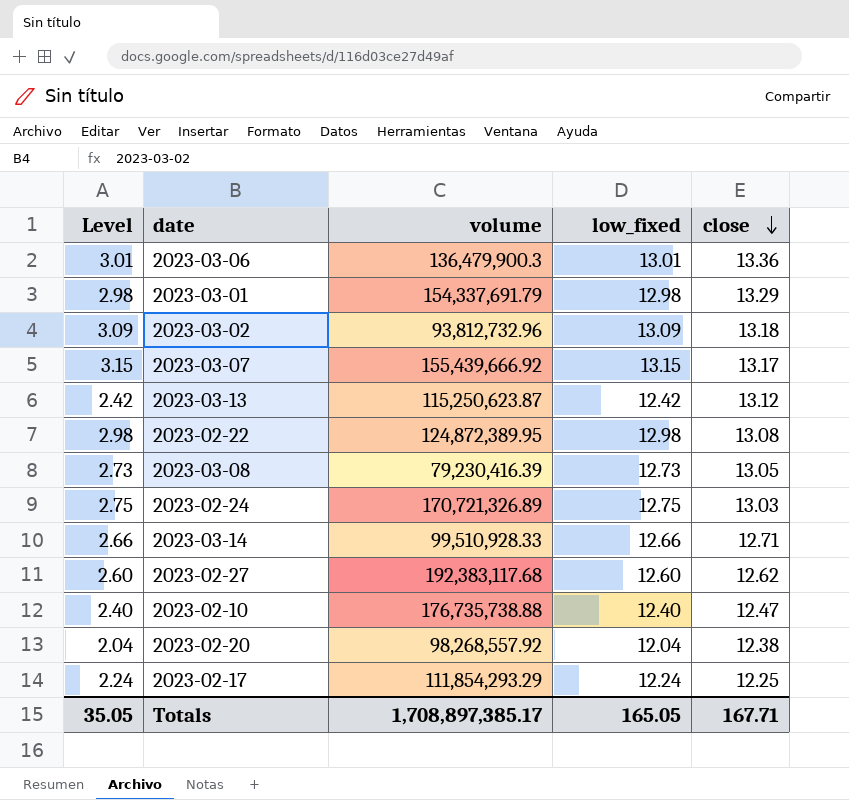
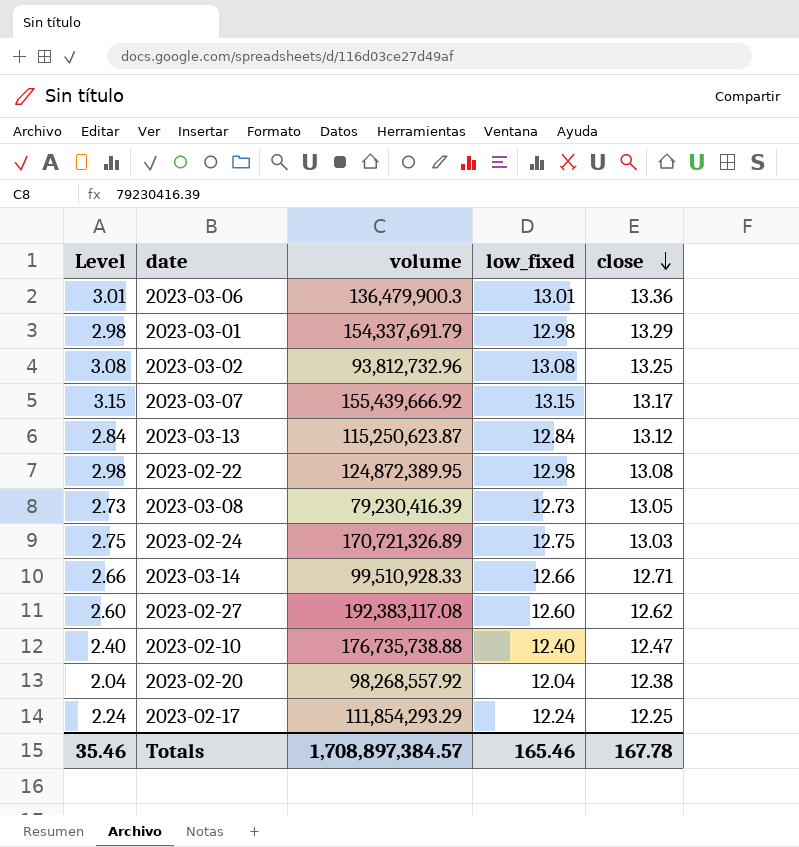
2023-03-02 | Level: 3.09 -> 3.08
2023-03-02 | low_fixed: 13.09 -> 13.08
2023-03-02 | close: 13.18 -> 13.25
2023-03-13 | Level: 2.42 -> 2.84
2023-03-13 | low_fixed: 12.42 -> 12.84
2023-02-27 | volume: 192,383,117.68 -> 192,383,117.08
Totals | Level: 35.05 -> 35.46
Totals | volume: 1,708,897,385.17 -> 1,708,897,384.57
Totals | low_fixed: 165.05 -> 165.46
Totals | close: 167.71 -> 167.78

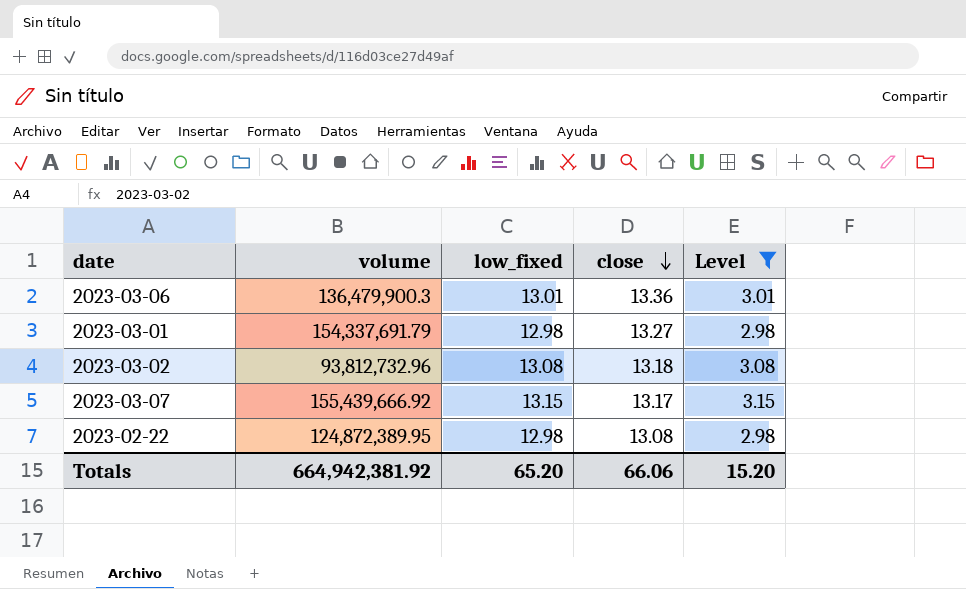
filter: none -> Level >= 2.98
column Level | position: 1 -> 5
2023-03-01 | close: 13.29 -> 13.27
2023-03-02 | close: 13.25 -> 13.18
Totals | volume: 1,708,897,384.57 -> 664,942,381.92
Totals | low_fixed: 165.46 -> 65.20
Totals | close: 167.78 -> 66.06
Totals | Level: 35.46 -> 15.20

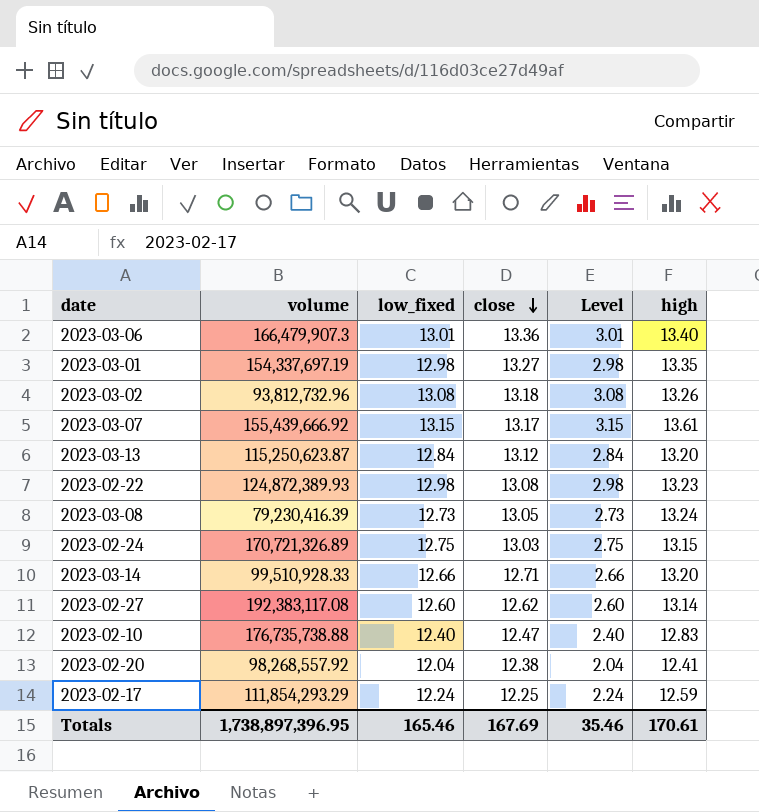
filter: Level >= 2.98 -> none
column high | position: none -> 6
2023-03-06 | volume: 136,479,900.3 -> 166,479,907.3
2023-03-01 | volume: 154,337,691.79 -> 154,337,697.19
2023-02-22 | volume: 124,872,389.95 -> 124,872,389.93
Totals | volume: 664,942,381.92 -> 1,738,897,396.95
Totals | low_fixed: 65.20 -> 165.46
Totals | close: 66.06 -> 167.69
Totals | Level: 15.20 -> 35.46

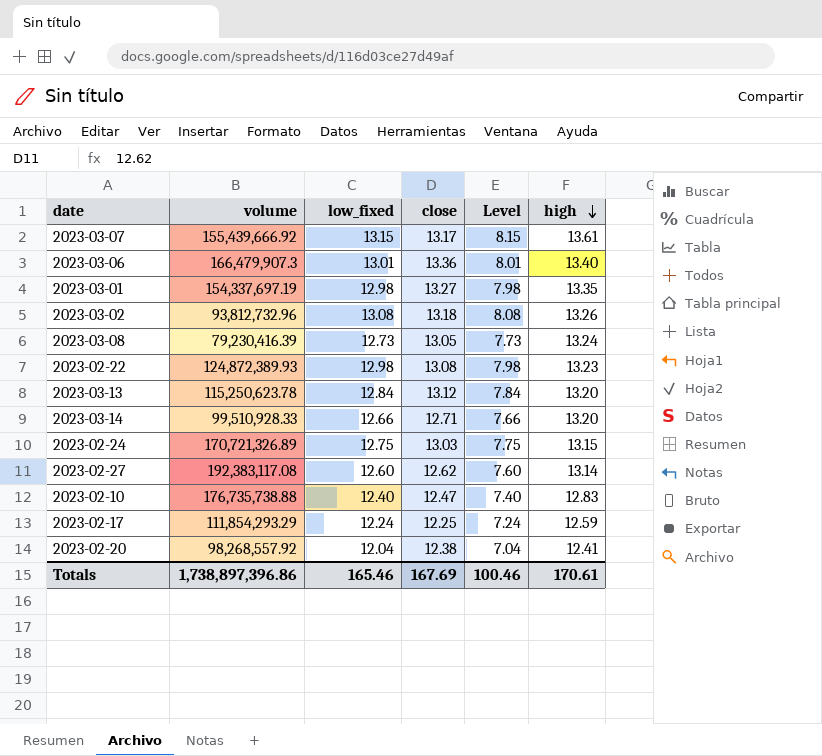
row order: close descending -> high descending
column Level | formula: [low_fixed] - 10 -> [low_fixed] - 5
2023-03-13 | volume: 115,250,623.87 -> 115,250,623.78
Totals | volume: 1,738,897,396.95 -> 1,738,897,396.86
Totals | Level: 35.46 -> 100.46

